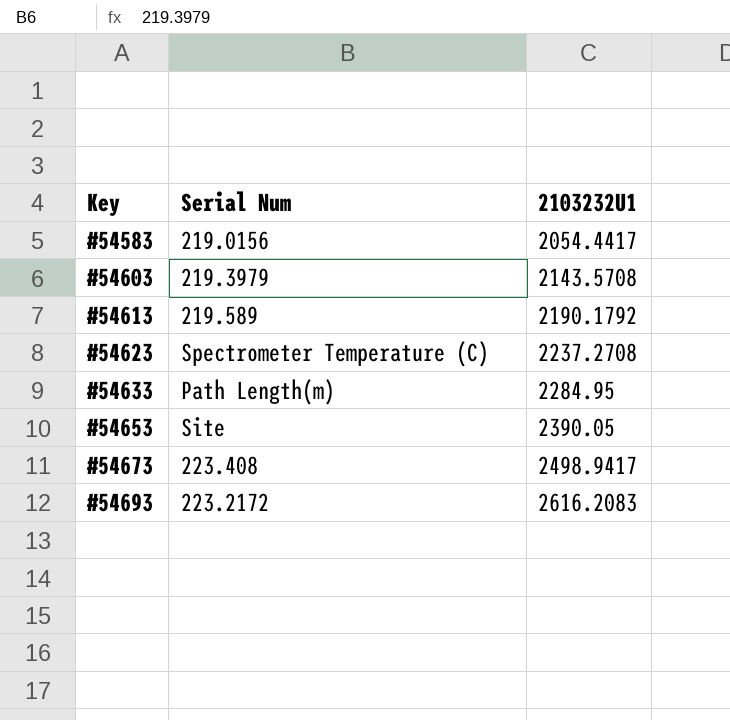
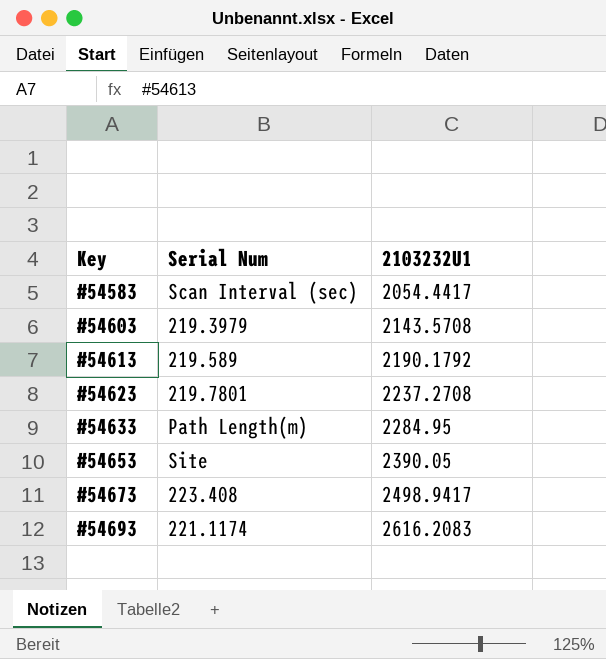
#54583 | Serial Num: 219.0156 -> Scan Interval (sec)
#54623 | Serial Num: Spectrometer Temperature (C) -> 219.7801
#54693 | Serial Num: 223.2172 -> 221.1174

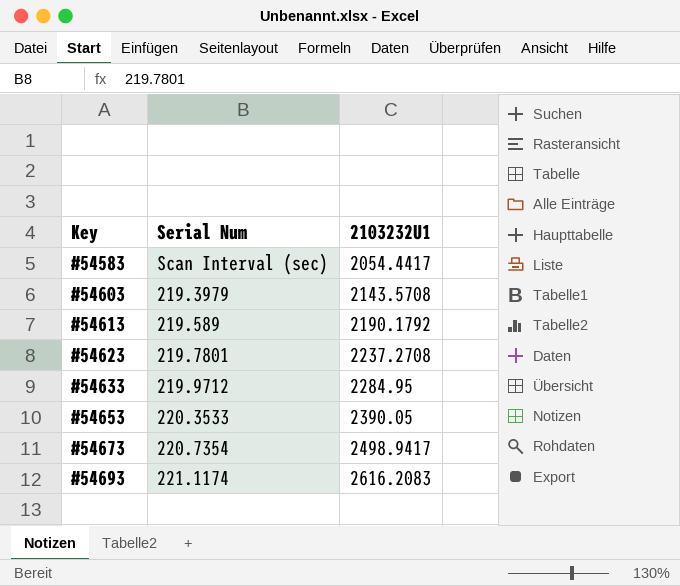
#54633 | Serial Num: Path Length(m) -> 219.9712
#54653 | Serial Num: Site -> 220.3533
#54673 | Serial Num: 223.408 -> 220.7354

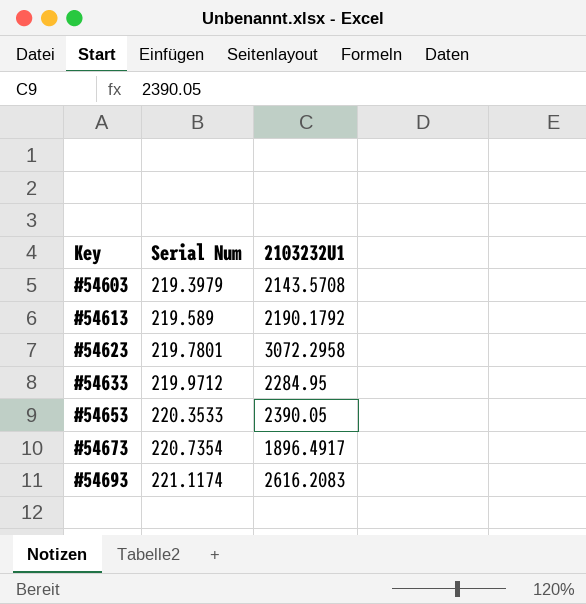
row #54583: Scan Interval (sec) | 2054.4417 -> none
#54623 | 2103232U1: 2237.2708 -> 3072.2958
#54673 | 2103232U1: 2498.9417 -> 1896.4917

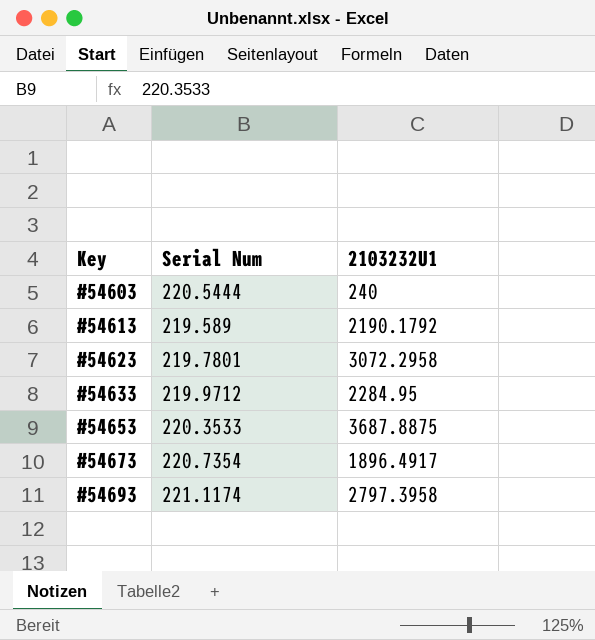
#54603 | Serial Num: 219.3979 -> 220.5444
#54603 | 2103232U1: 2143.5708 -> 240
#54653 | 2103232U1: 2390.05 -> 3687.8875
#54693 | 2103232U1: 2616.2083 -> 2797.3958

